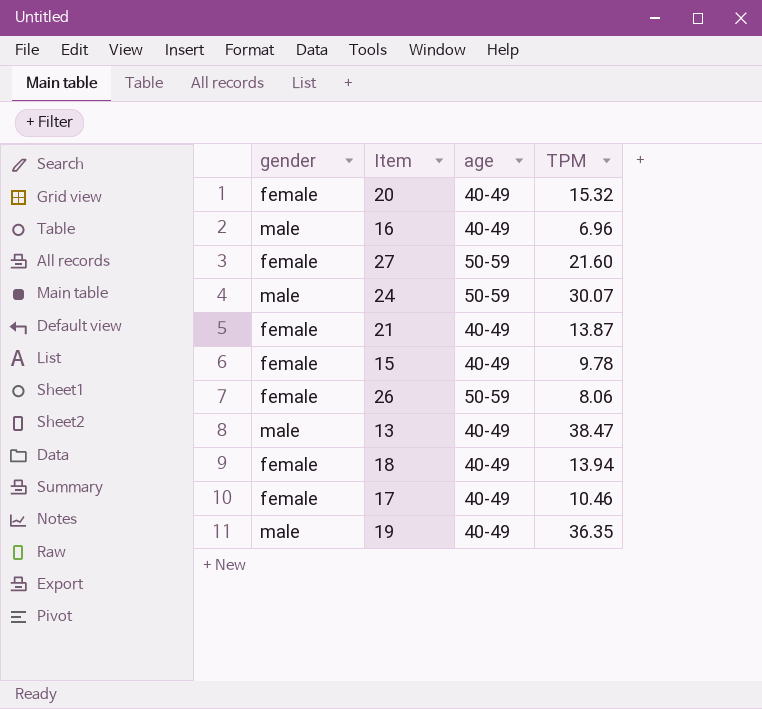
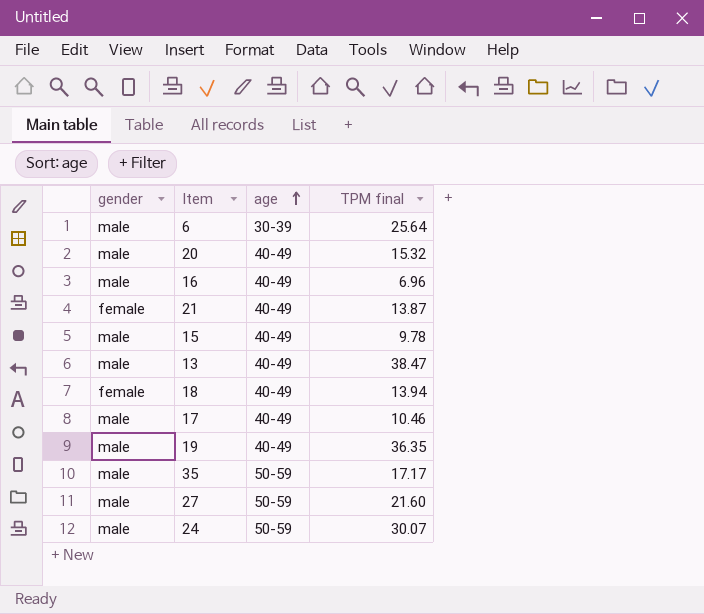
row order: none -> age ascending
column name: TPM -> TPM final
row 26: female | 50-59 | 8.06 -> none
row 6: none -> male | 30-39 | 25.64
20 | gender: female -> male
15 | gender: female -> male
17 | gender: female -> male
row 35: none -> male | 50-59 | 17.17
27 | gender: female -> male

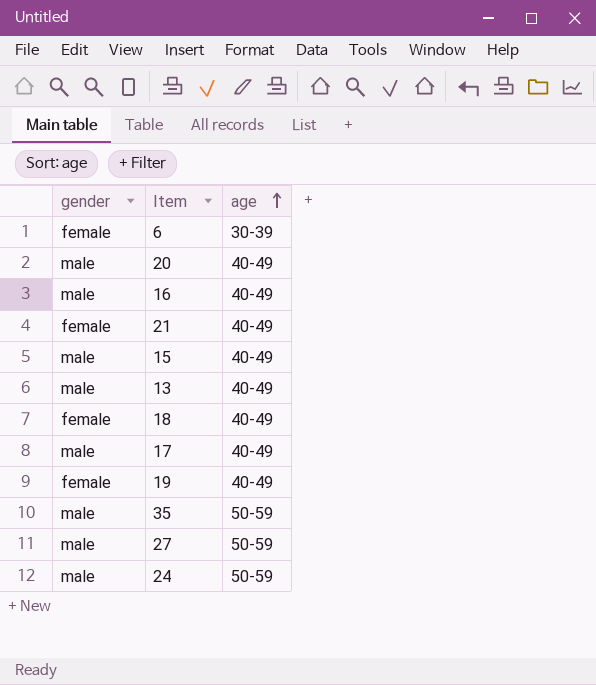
column TPM final | position: 4 -> none
6 | gender: male -> female
19 | gender: male -> female

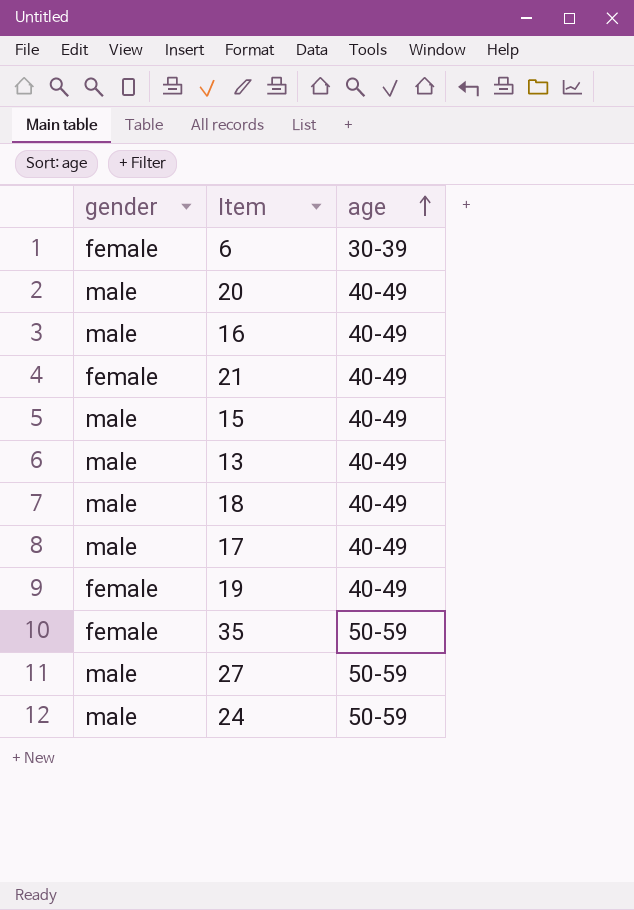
18 | gender: female -> male
35 | gender: male -> female

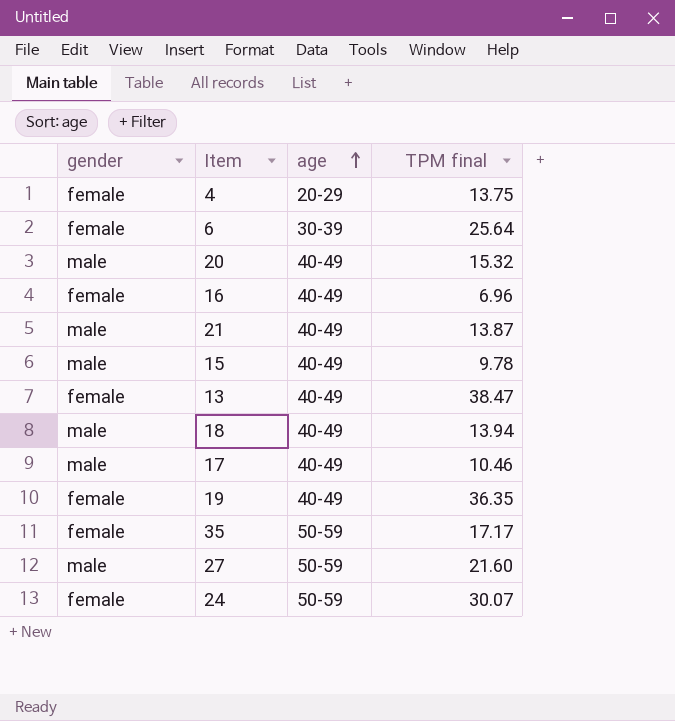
column TPM final | position: none -> 4
row 4: none -> female | 20-29 | 13.75
16 | gender: male -> female
21 | gender: female -> male
13 | gender: male -> female
24 | gender: male -> female

